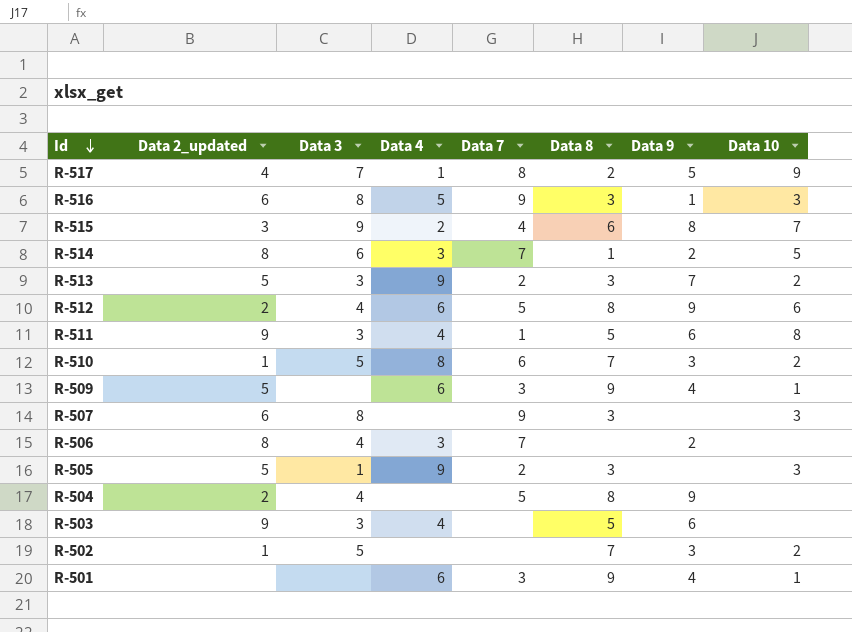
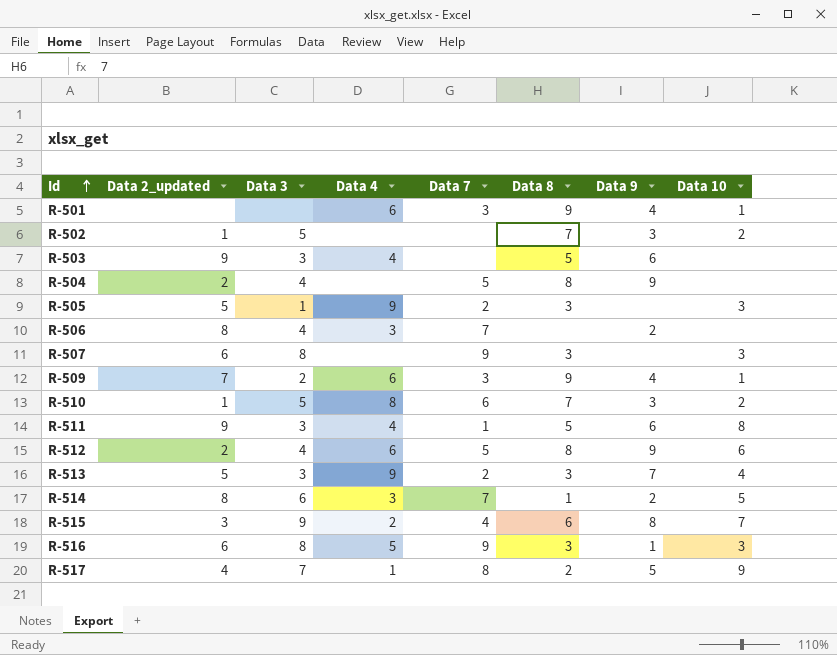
row order: Id descending -> Id ascending
R-509 | Data 2_updated: 5 -> 7
R-509 | Data 3: none -> 2
R-513 | Data 10: 2 -> 4

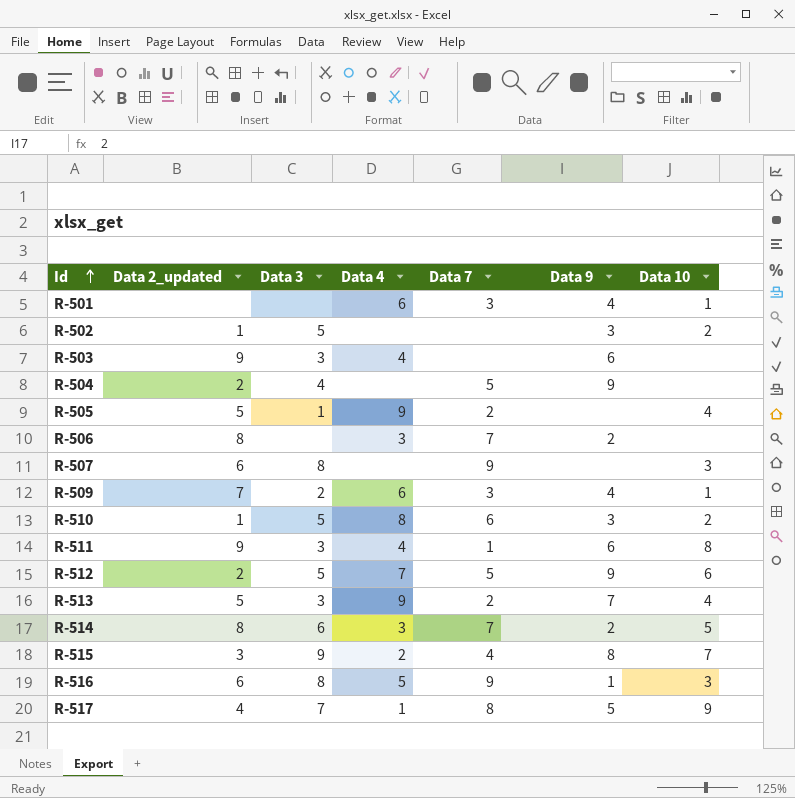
column Data 8 | position: 6 -> none
R-505 | Data 10: 3 -> 4
R-506 | Data 3: 4 -> none
R-512 | Data 3: 4 -> 5
R-512 | Data 4: 6 -> 7

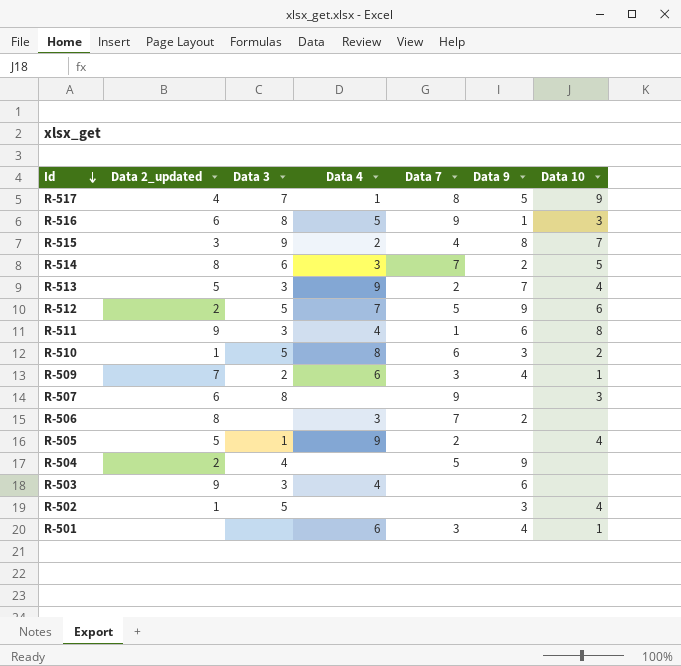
row order: Id ascending -> Id descending
R-502 | Data 10: 2 -> 4

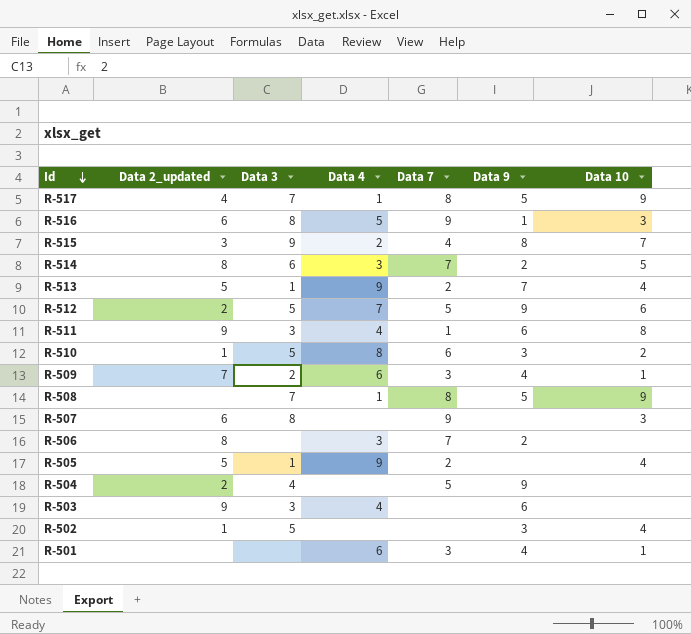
R-513 | Data 3: 3 -> 1
row R-508: none -> none | 7 | 1 | 8 | 5 | 9

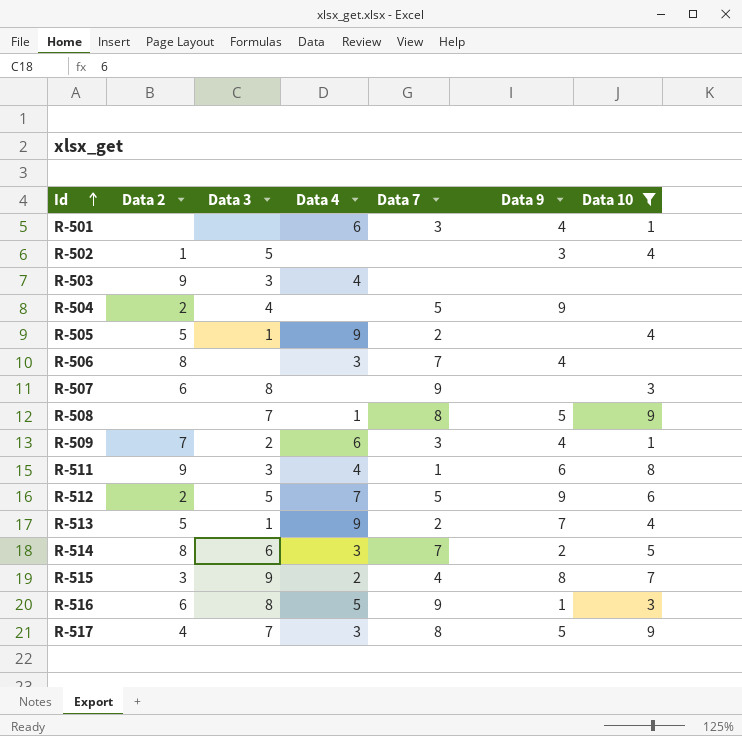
filter: none -> Data 10 != 2
row order: Id descending -> Id ascending
column name: Data 2_updated -> Data 2
R-503 | Data 9: 6 -> none
R-506 | Data 9: 2 -> 4
R-517 | Data 4: 1 -> 3

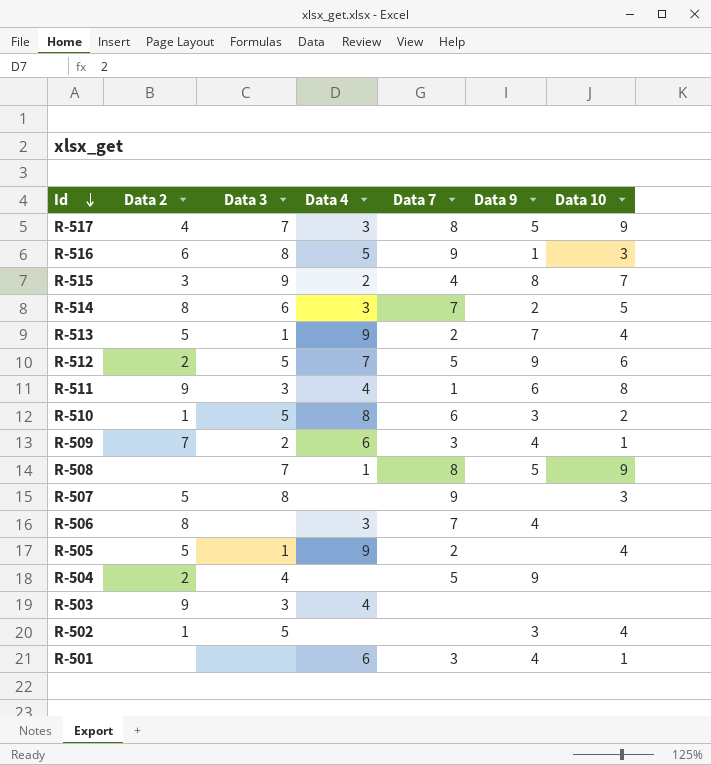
filter: Data 10 != 2 -> none
row order: Id ascending -> Id descending
R-507 | Data 2: 6 -> 5

